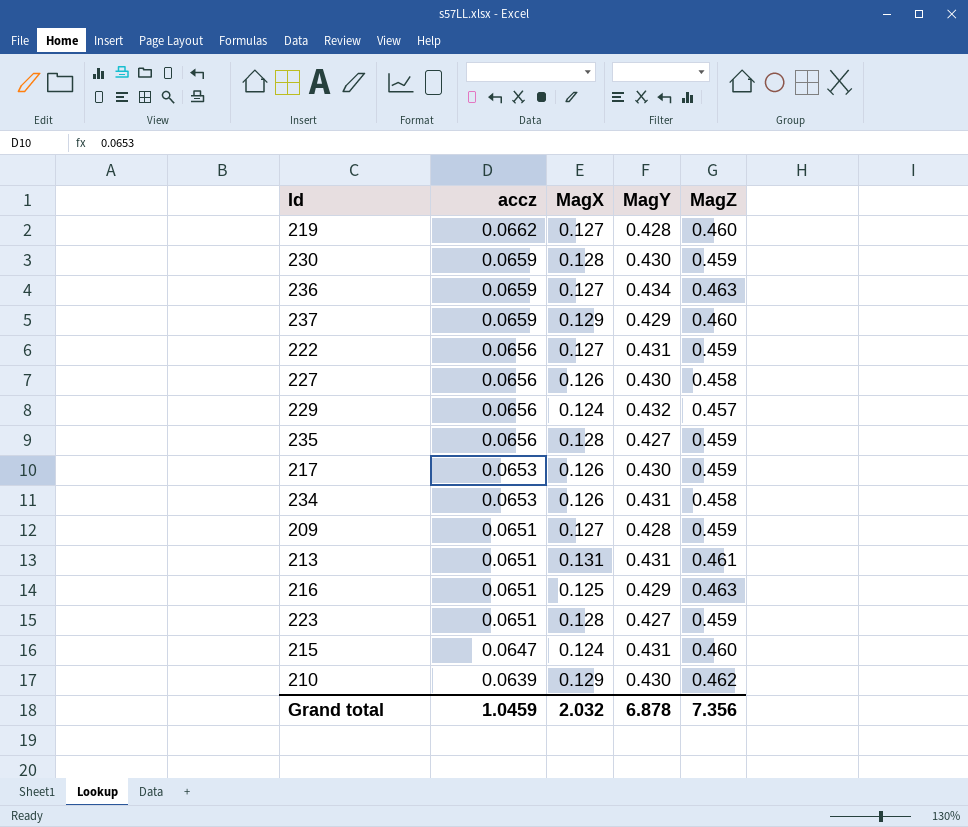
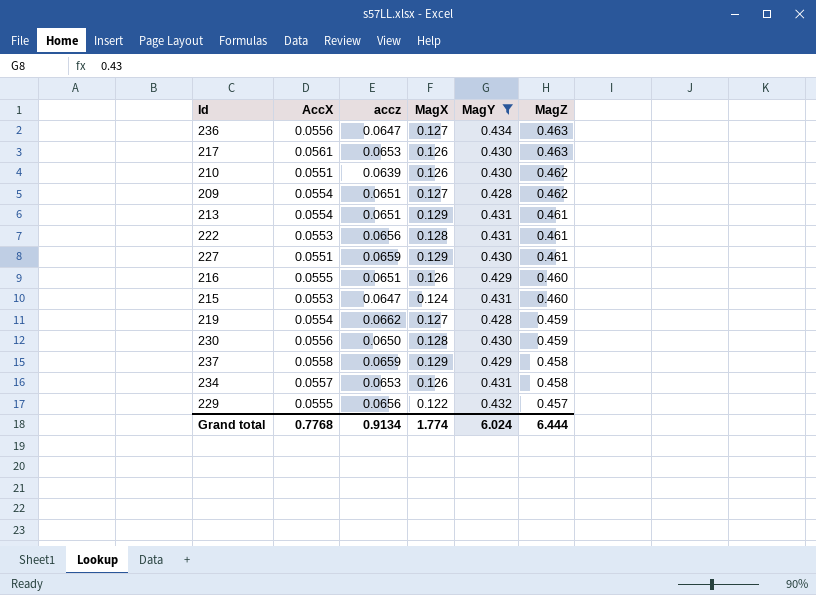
filter: none -> MagY != 0.427
row order: accz descending -> MagZ descending
column AccX | position: none -> 2
236 | accz: 0.0659 -> 0.0647
217 | MagZ: 0.459 -> 0.463
210 | MagX: 0.129 -> 0.126
209 | MagZ: 0.459 -> 0.462
213 | MagX: 0.131 -> 0.129
222 | MagX: 0.127 -> 0.128
222 | MagZ: 0.459 -> 0.461
227 | accz: 0.0656 -> 0.0659
227 | MagX: 0.126 -> 0.129
227 | MagZ: 0.458 -> 0.461
216 | MagX: 0.125 -> 0.126
216 | MagZ: 0.463 -> 0.460
219 | MagZ: 0.460 -> 0.459
230 | accz: 0.0659 -> 0.0650
237 | MagZ: 0.460 -> 0.458
229 | MagX: 0.124 -> 0.122
Grand total | accz: 1.0459 -> 0.9134
Grand total | MagX: 2.032 -> 1.774
Grand total | MagY: 6.878 -> 6.024
Grand total | MagZ: 7.356 -> 6.444

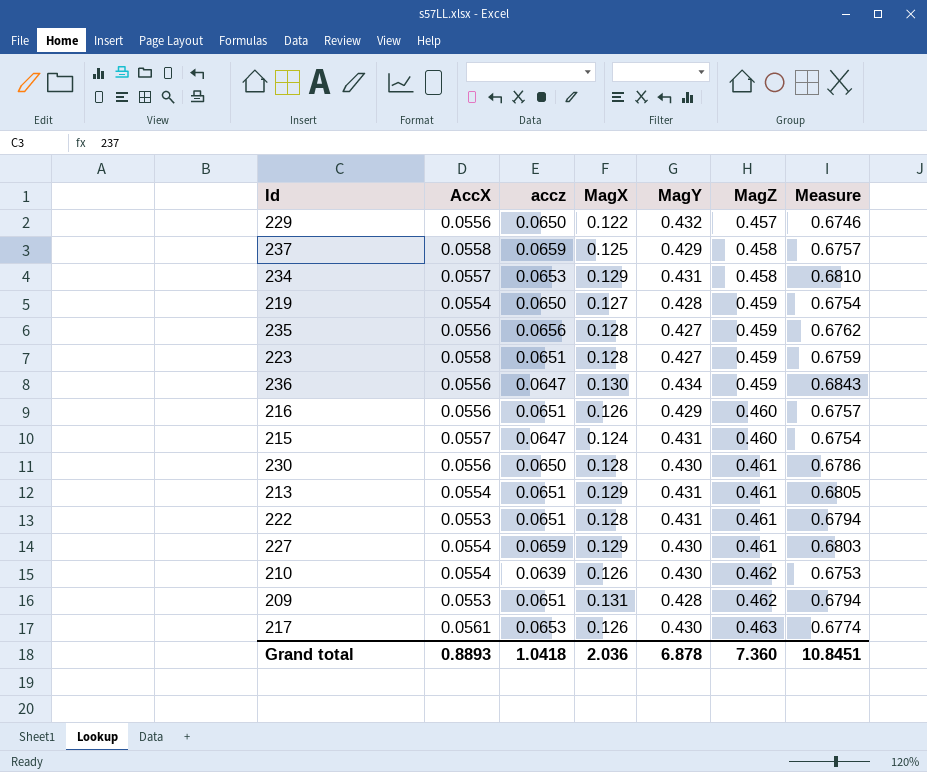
filter: MagY != 0.427 -> none
row order: MagZ descending -> MagZ ascending
column Measure | formula: none -> [AccX] + [accz] + [MagX] + [MagY]
229 | AccX: 0.0555 -> 0.0556
229 | accz: 0.0656 -> 0.0650
237 | MagX: 0.129 -> 0.125
234 | MagX: 0.126 -> 0.129
219 | accz: 0.0662 -> 0.0650
236 | MagX: 0.127 -> 0.130
236 | MagZ: 0.463 -> 0.459
216 | AccX: 0.0555 -> 0.0556
215 | AccX: 0.0553 -> 0.0557
230 | MagZ: 0.459 -> 0.461
222 | accz: 0.0656 -> 0.0651
227 | AccX: 0.0551 -> 0.0554
210 | AccX: 0.0551 -> 0.0554
209 | AccX: 0.0554 -> 0.0553
209 | MagX: 0.127 -> 0.131
Grand total | AccX: 0.7768 -> 0.8893
Grand total | accz: 0.9134 -> 1.0418
Grand total | MagX: 1.774 -> 2.036
Grand total | MagY: 6.024 -> 6.878
Grand total | MagZ: 6.444 -> 7.360

